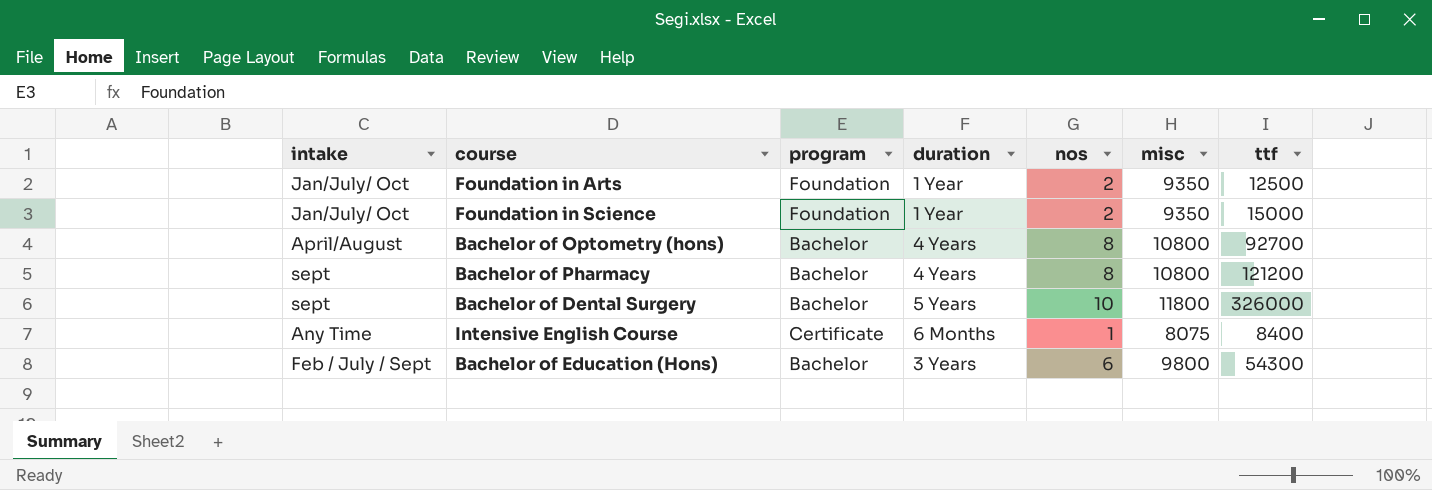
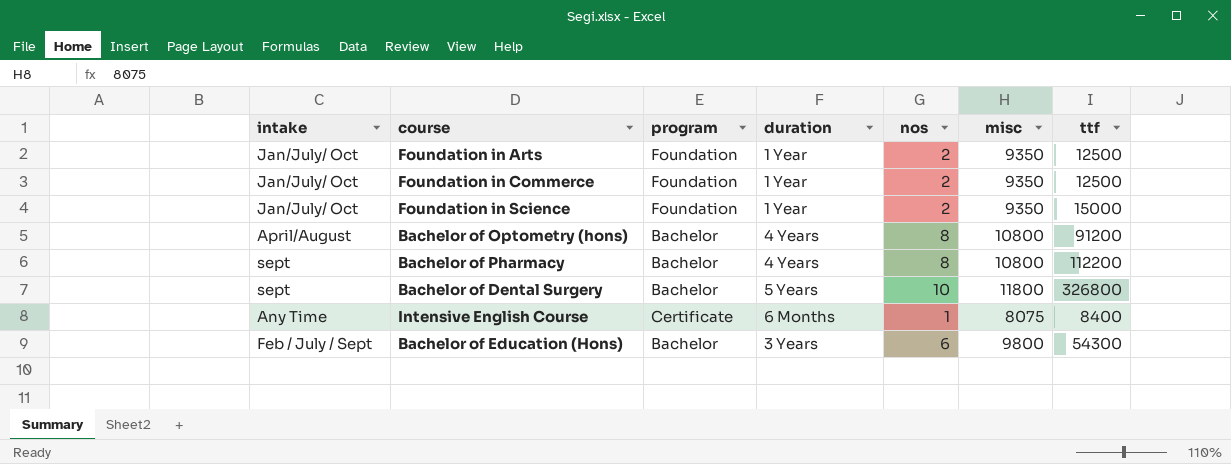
row Foundation in Commerce: none -> Jan/July/ Oct | Foundation | 1 Year | 2 | 9350 | 12500
Bachelor of Optometry (hons) | ttf: 92700 -> 91200
Bachelor of Pharmacy | ttf: 121200 -> 112200
Bachelor of Dental Surgery | ttf: 326000 -> 326800

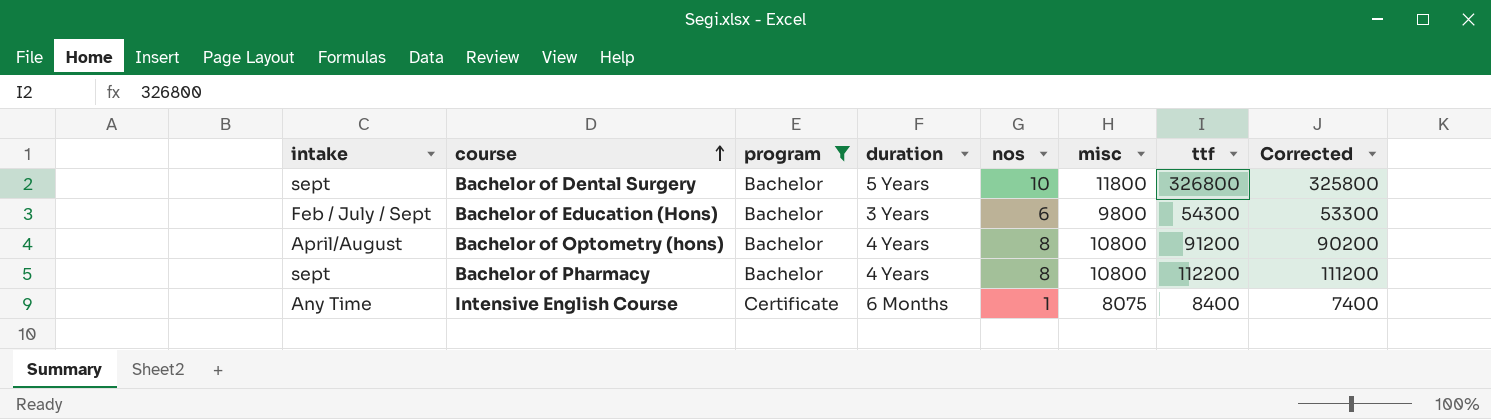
filter: none -> program != Foundation
row order: none -> course ascending
column Corrected | formula: none -> [ttf] - 1000

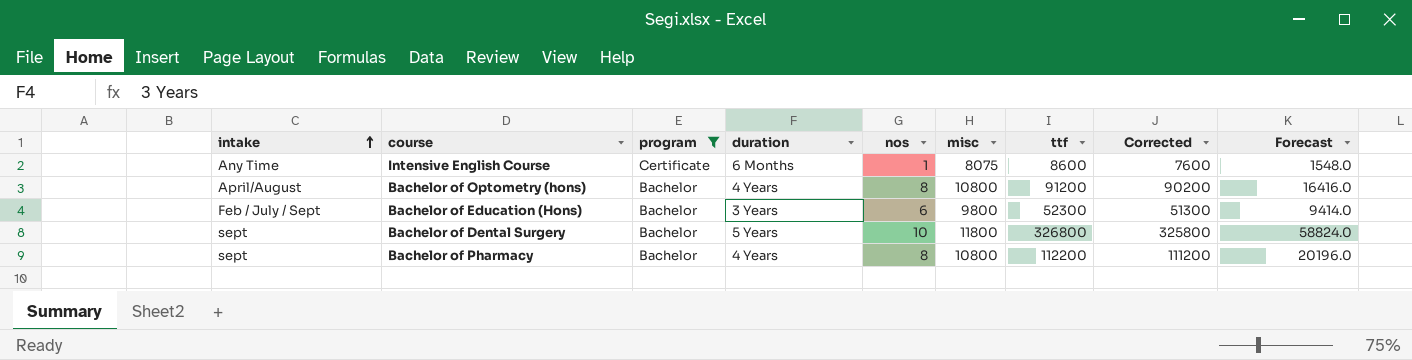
row order: course ascending -> intake ascending
column Forecast | formula: none -> [ttf] * 0.18
Intensive English Course | ttf: 8400 -> 8600
Intensive English Course | Corrected: 7400 -> 7600
Bachelor of Education (Hons) | ttf: 54300 -> 52300
Bachelor of Education (Hons) | Corrected: 53300 -> 51300

